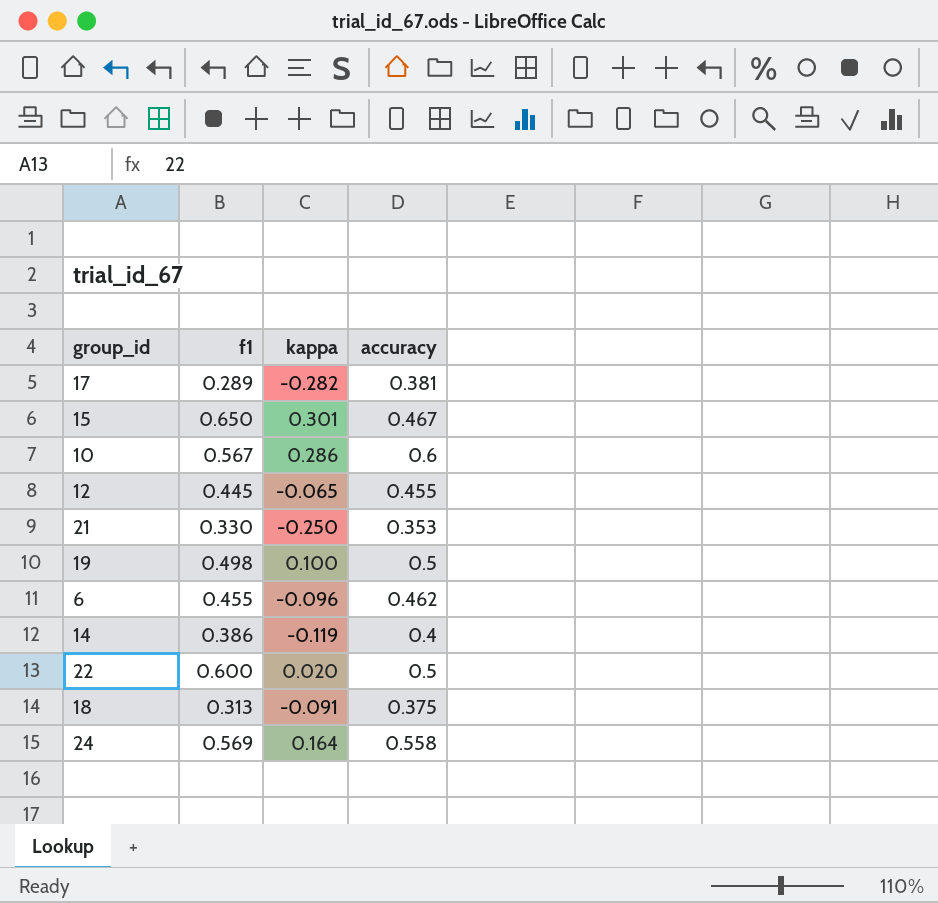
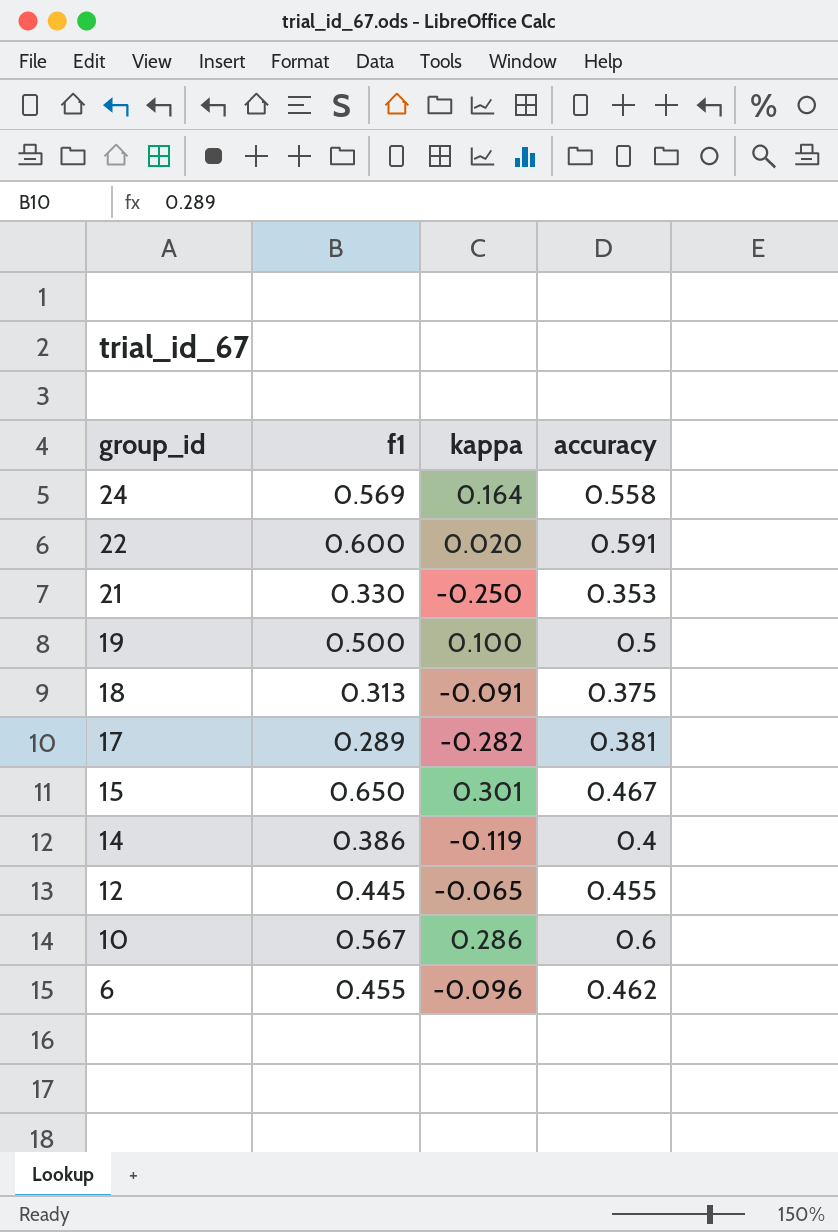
row order: none -> group_id descending
22 | accuracy: 0.5 -> 0.591
19 | f1: 0.498 -> 0.500

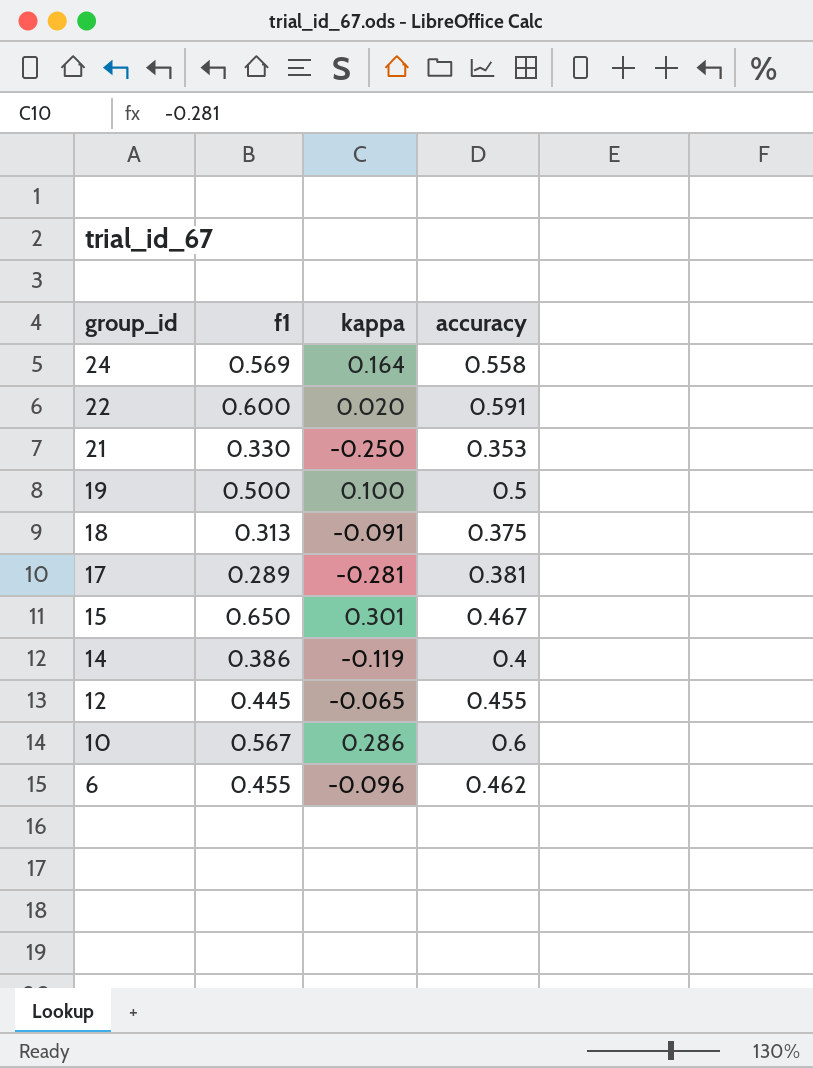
17 | kappa: -0.282 -> -0.281

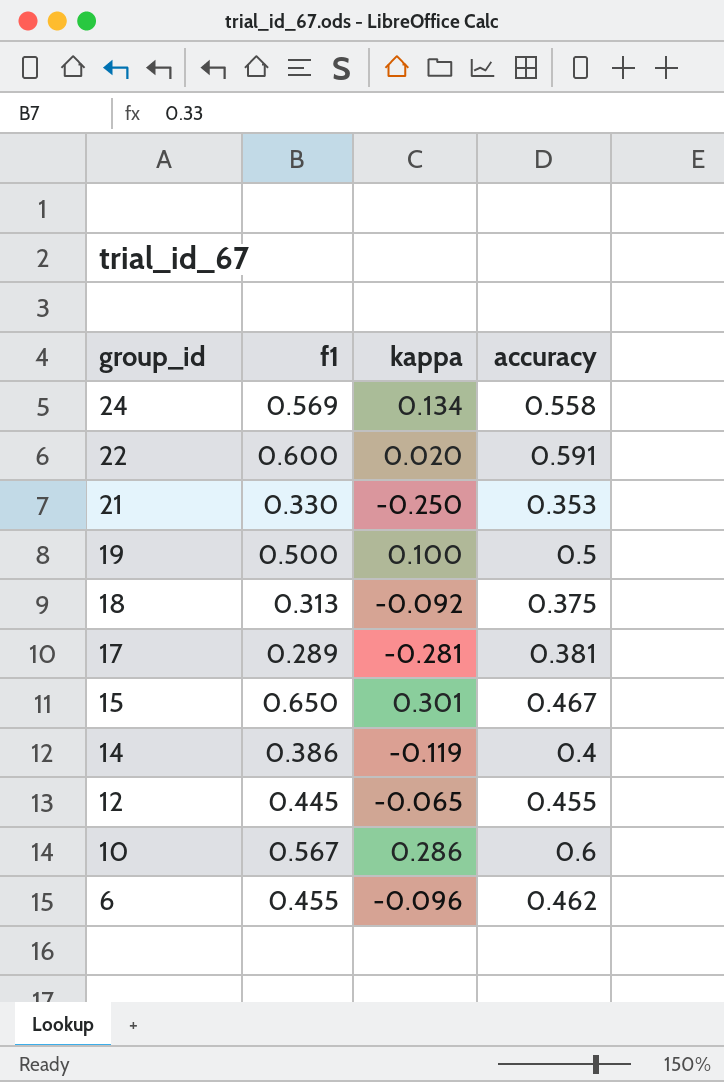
24 | kappa: 0.164 -> 0.134
18 | kappa: -0.091 -> -0.092

